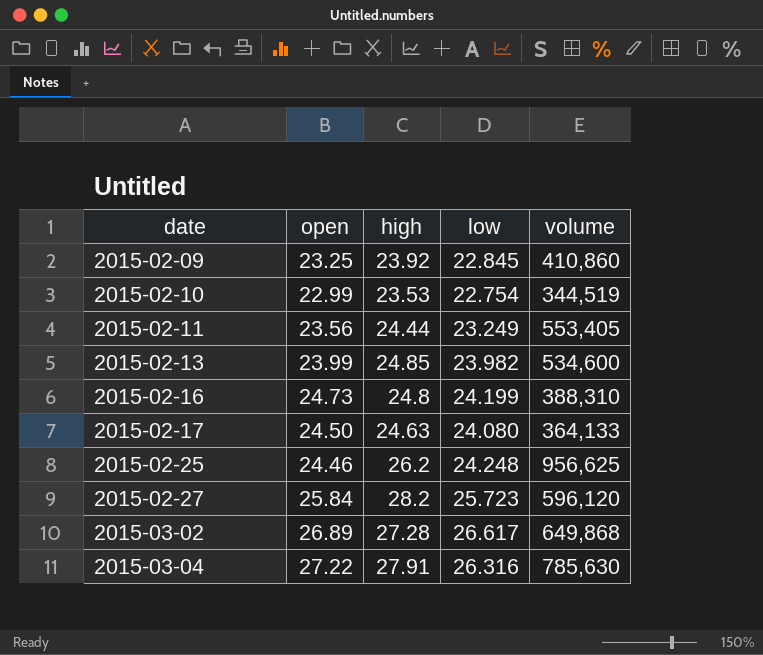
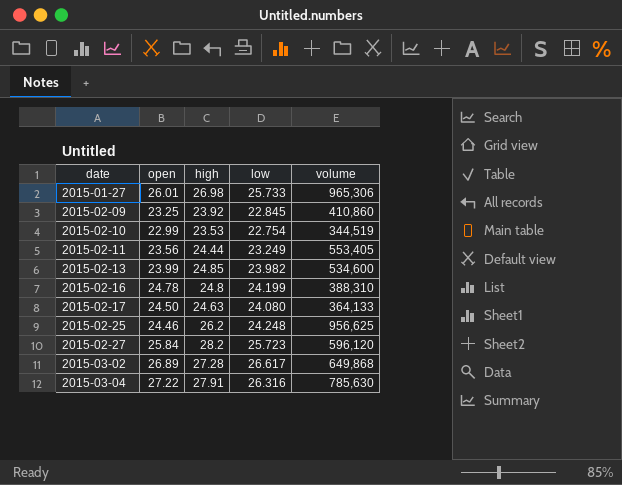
row 2015-01-27: none -> 26.01 | 26.98 | 25.733 | 965,306
2015-02-16 | open: 24.73 -> 24.78

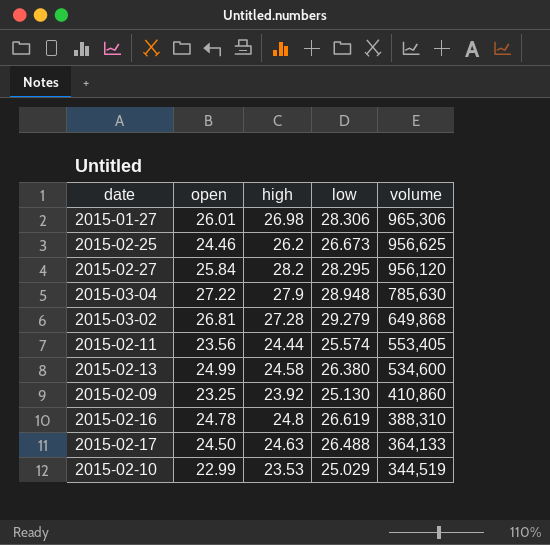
row order: date ascending -> volume descending
2015-01-27 | low: 25.733 -> 28.306
2015-02-25 | low: 24.248 -> 26.673
2015-02-27 | low: 25.723 -> 28.295
2015-02-27 | volume: 596,120 -> 956,120
2015-03-04 | high: 27.91 -> 27.9
2015-03-04 | low: 26.316 -> 28.948
2015-03-02 | open: 26.89 -> 26.81
2015-03-02 | low: 26.617 -> 29.279
2015-02-11 | low: 23.249 -> 25.574
2015-02-13 | open: 23.99 -> 24.99
2015-02-13 | high: 24.85 -> 24.58
2015-02-13 | low: 23.982 -> 26.380
2015-02-09 | low: 22.845 -> 25.130
2015-02-16 | low: 24.199 -> 26.619
2015-02-17 | low: 24.080 -> 26.488
2015-02-10 | low: 22.754 -> 25.029

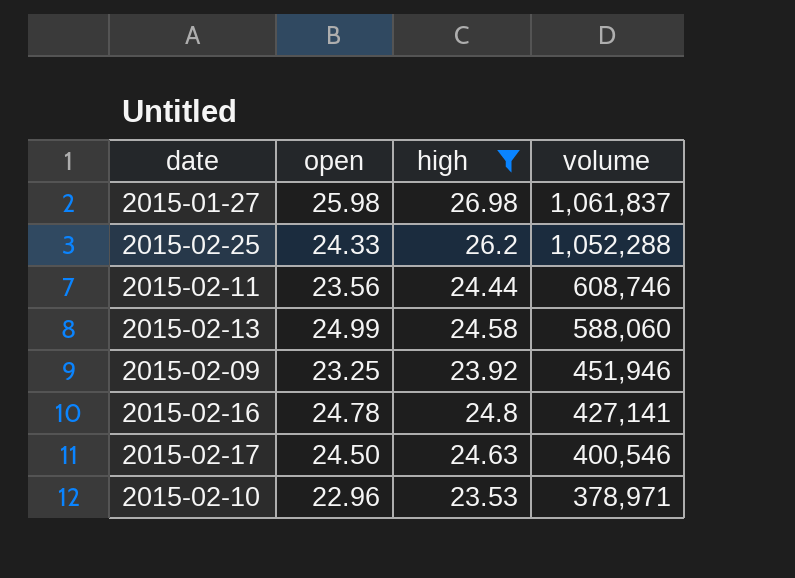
filter: none -> high <= 26.98
column low | position: 4 -> none
2015-01-27 | open: 26.01 -> 25.98
2015-01-27 | volume: 965,306 -> 1,061,837
2015-02-25 | open: 24.46 -> 24.33
2015-02-25 | volume: 956,625 -> 1,052,288
2015-02-11 | volume: 553,405 -> 608,746
2015-02-13 | volume: 534,600 -> 588,060
2015-02-09 | volume: 410,860 -> 451,946
2015-02-16 | volume: 388,310 -> 427,141
2015-02-17 | volume: 364,133 -> 400,546
2015-02-10 | open: 22.99 -> 22.96
2015-02-10 | volume: 344,519 -> 378,971

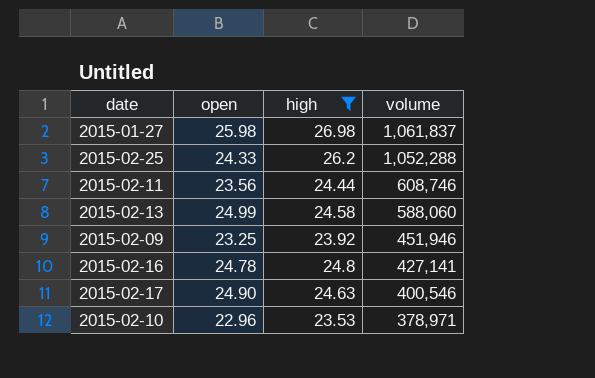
2015-02-17 | open: 24.50 -> 24.90

